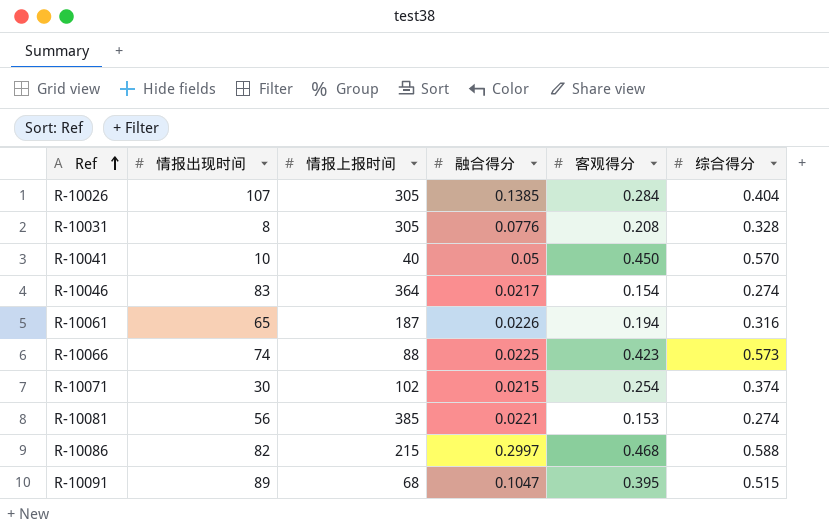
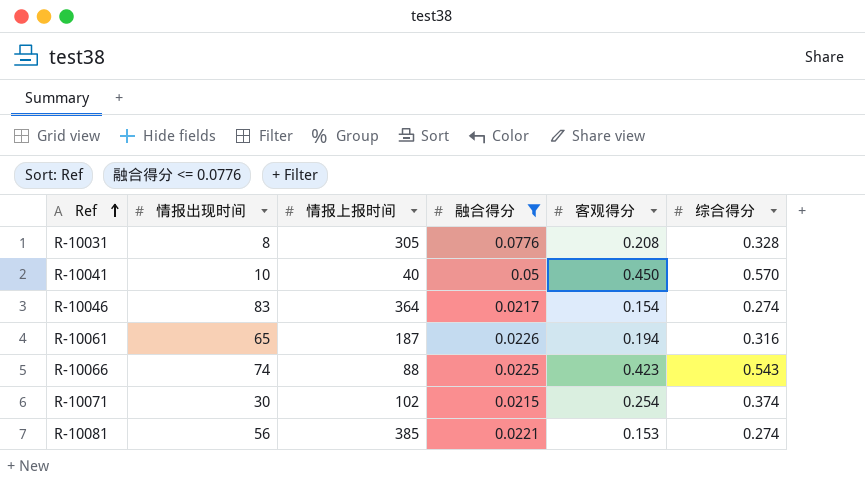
filter: none -> 融合得分 <= 0.0776
R-10066 | 综合得分: 0.573 -> 0.543

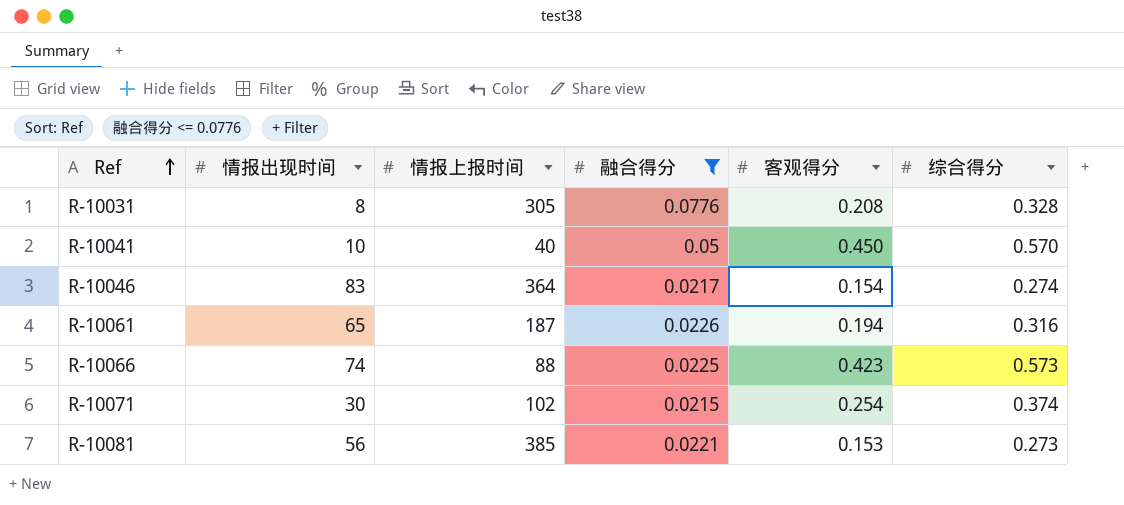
R-10066 | 综合得分: 0.543 -> 0.573
R-10081 | 综合得分: 0.274 -> 0.273

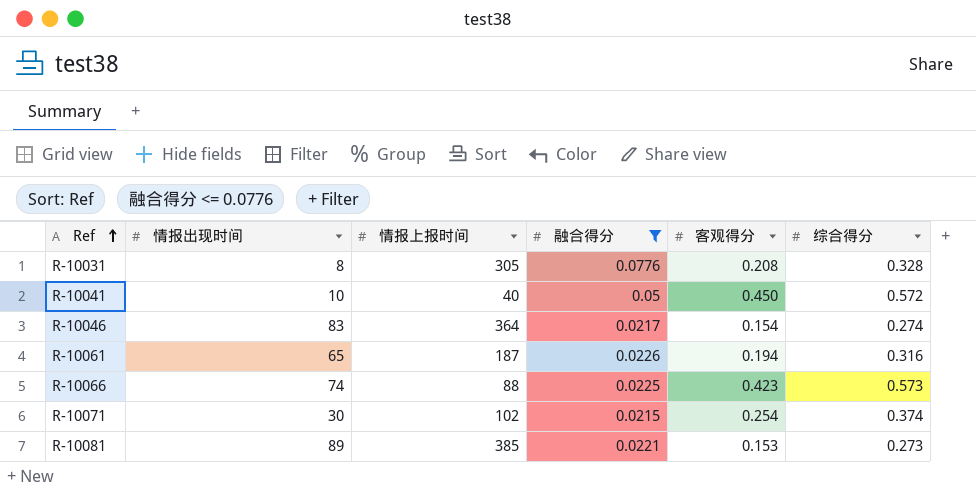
R-10041 | 综合得分: 0.570 -> 0.572
R-10081 | 情报出现时间: 56 -> 89

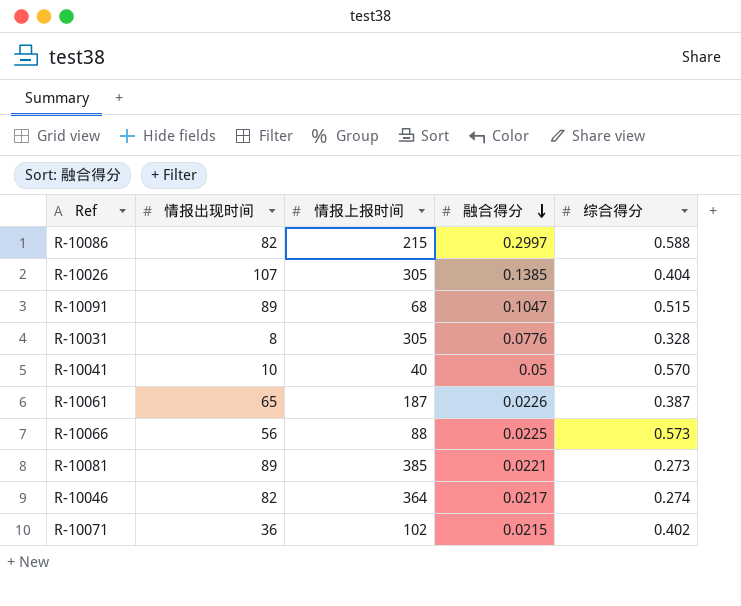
filter: 融合得分 <= 0.0776 -> none
row order: Ref ascending -> 融合得分 descending
column 客观得分 | position: 5 -> none
R-10041 | 综合得分: 0.572 -> 0.570
R-10061 | 综合得分: 0.316 -> 0.387
R-10066 | 情报出现时间: 74 -> 56
R-10046 | 情报出现时间: 83 -> 82
R-10071 | 情报出现时间: 30 -> 36
R-10071 | 综合得分: 0.374 -> 0.402

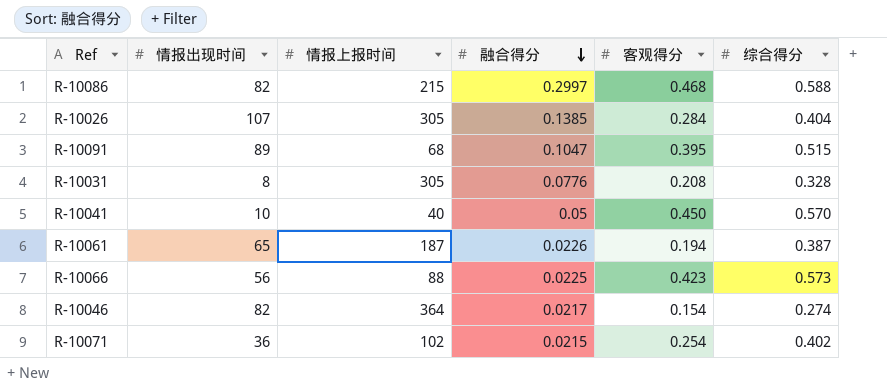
column 客观得分 | position: none -> 5
row R-10081: 89 | 385 | 0.0221 | 0.273 -> none

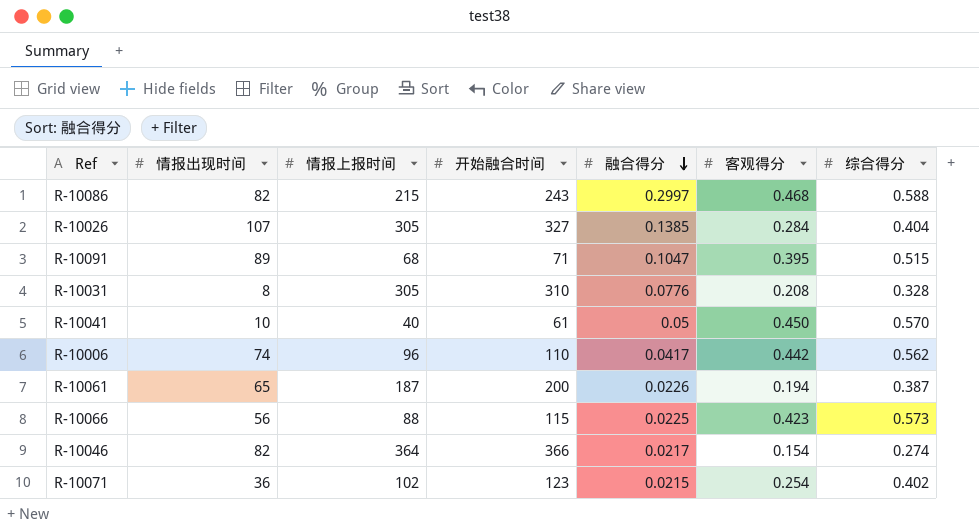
column 开始融合时间 | position: none -> 4
row R-10006: none -> 74 | 96 | 110 | 0.0417 | 0.442 | 0.562

